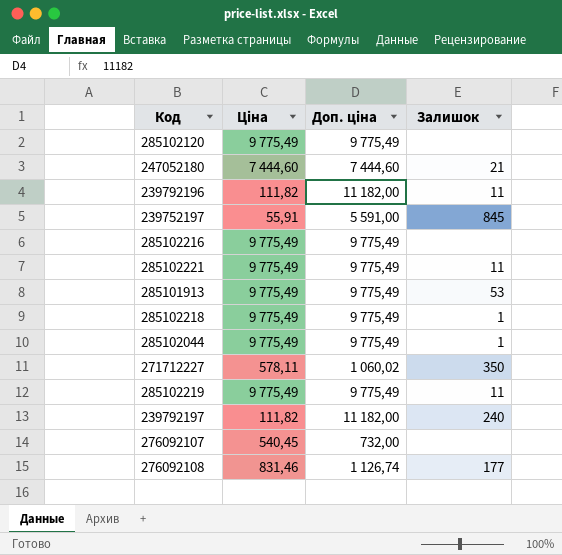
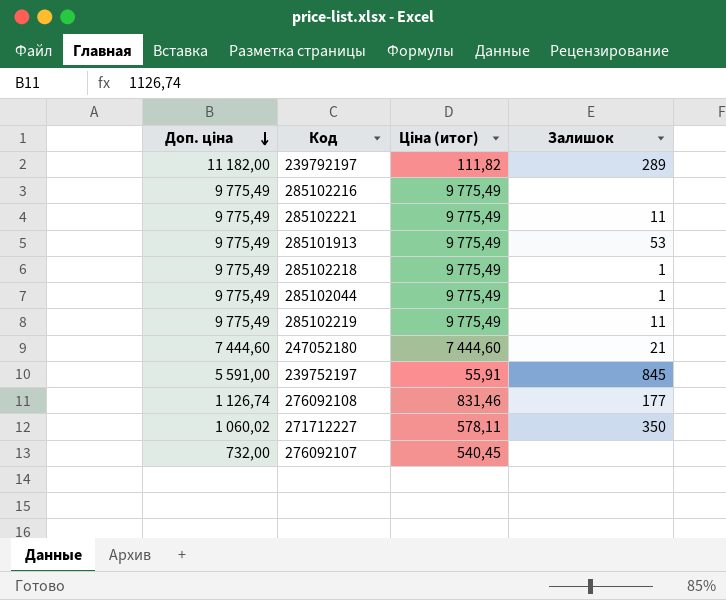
row order: none -> Доп. ціна descending
column Доп. ціна | position: 3 -> 1
column name: Ціна -> Ціна (итог)
row 285102120: 9 775,49 | 9 775,49 | none -> none
row 239792196: 111,82 | 11 182,00 | 11 -> none
239792197 | Залишок: 240 -> 289

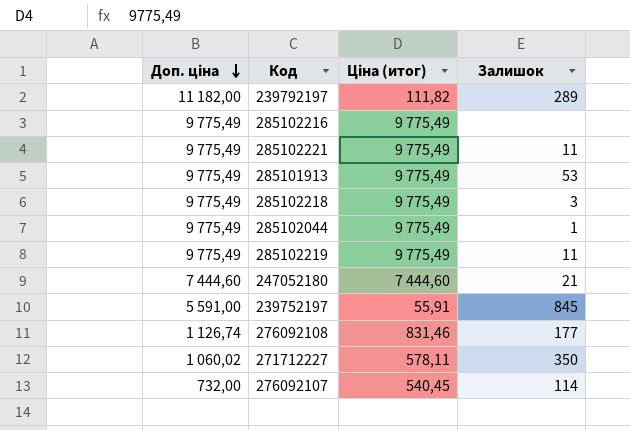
285102218 | Залишок: 1 -> 3
276092107 | Залишок: none -> 114

